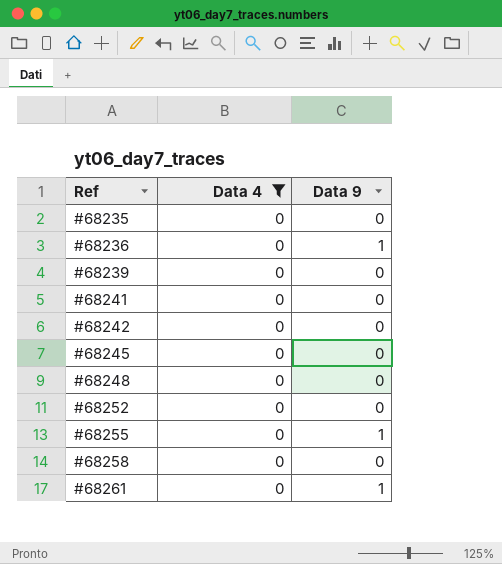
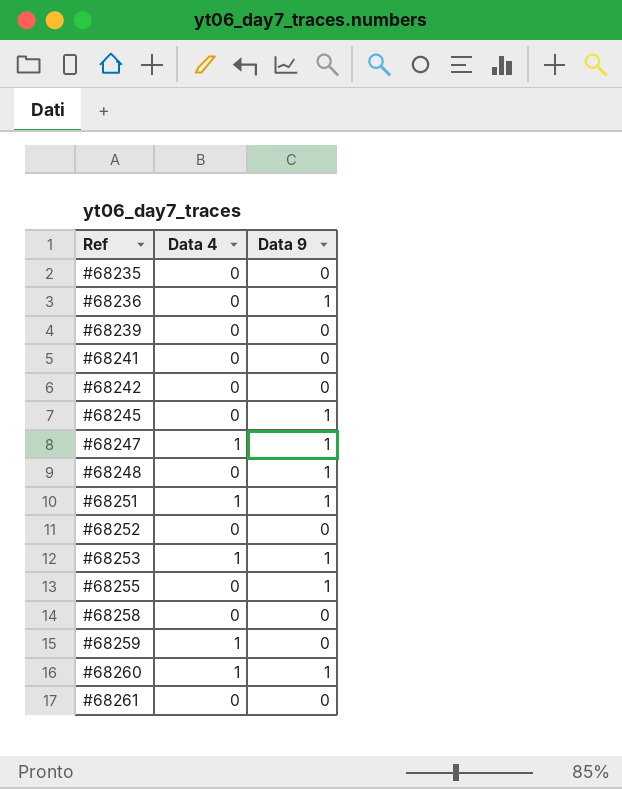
filter: Data 4 = 0 -> none
#68245 | Data 9: 0 -> 1
#68248 | Data 9: 0 -> 1
#68261 | Data 9: 1 -> 0

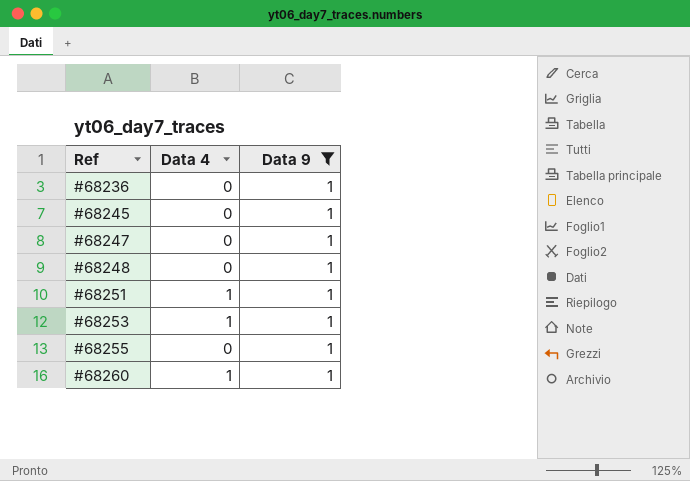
filter: none -> Data 9 = 1
#68247 | Data 4: 1 -> 0

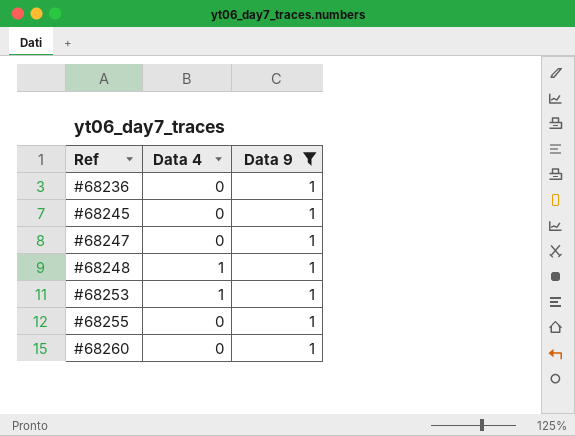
row #68251: 1 | 1 -> none
#68248 | Data 4: 0 -> 1
#68260 | Data 4: 1 -> 0

